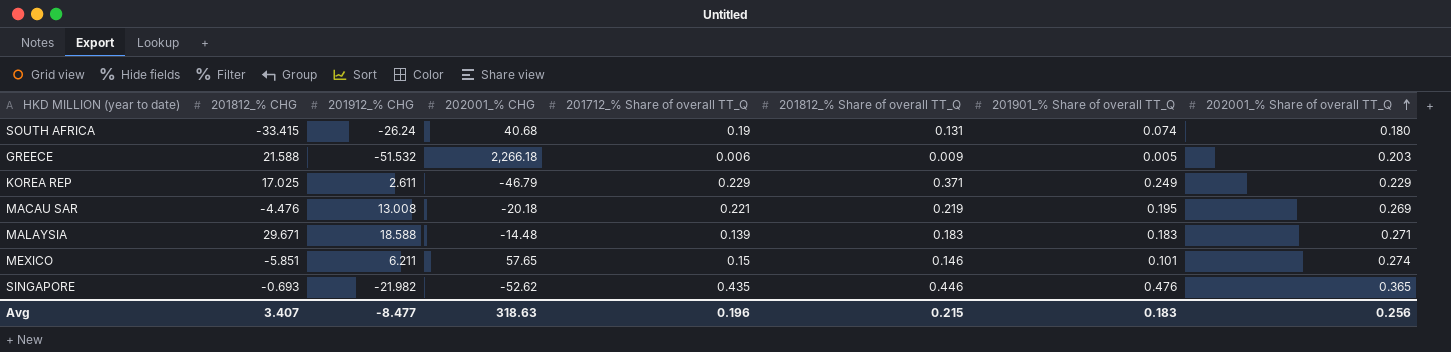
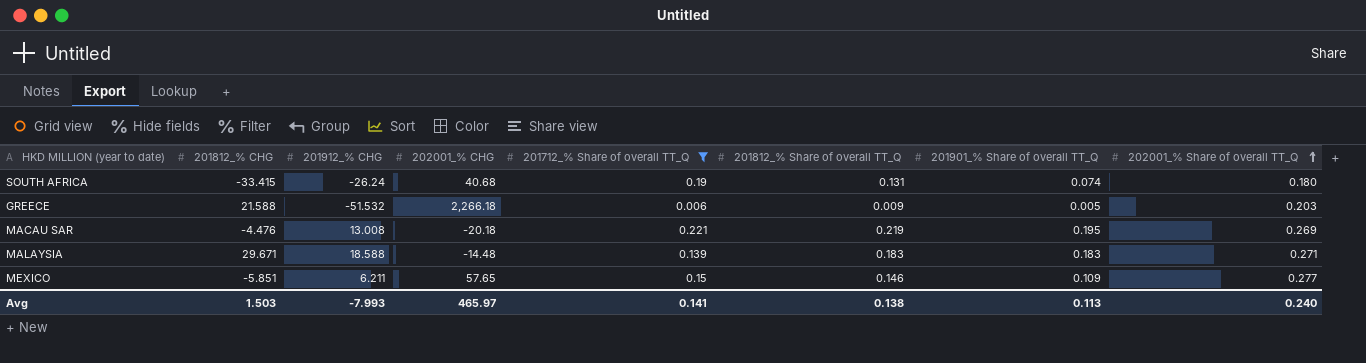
filter: none -> 201712_% Share of overall TT_Q <= 0.221
MEXICO | 201901_% Share of overall TT_Q: 0.101 -> 0.109
MEXICO | 202001_% Share of overall TT_Q: 0.274 -> 0.277
Avg | 201812_% CHG: 3.407 -> 1.503
Avg | 201912_% CHG: -8.477 -> -7.993
Avg | 202001_% CHG: 318.63 -> 465.97
Avg | 201712_% Share of overall TT_Q: 0.196 -> 0.141
Avg | 201812_% Share of overall TT_Q: 0.215 -> 0.138
Avg | 201901_% Share of overall TT_Q: 0.183 -> 0.113
Avg | 202001_% Share of overall TT_Q: 0.256 -> 0.240

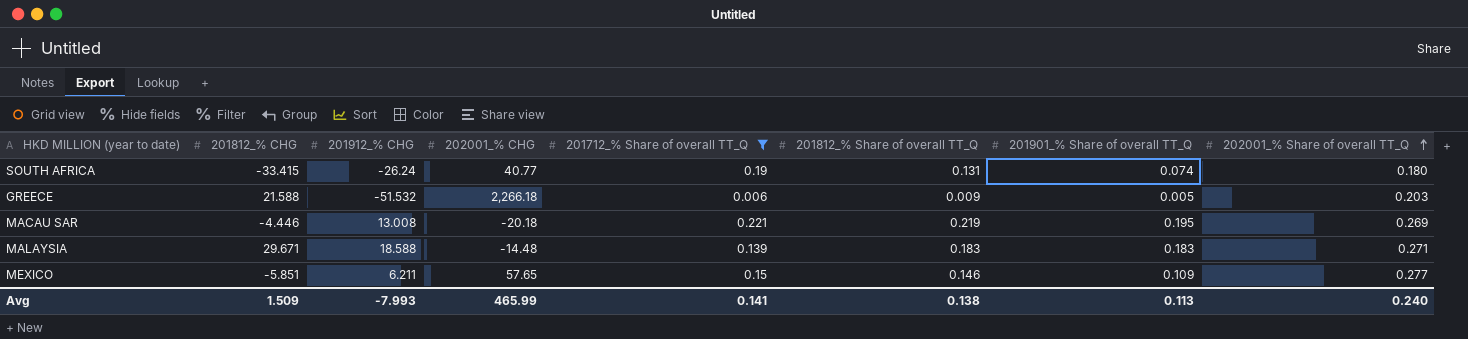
SOUTH AFRICA | 202001_% CHG: 40.68 -> 40.77
MACAU SAR | 201812_% CHG: -4.476 -> -4.446
Avg | 201812_% CHG: 1.503 -> 1.509
Avg | 202001_% CHG: 465.97 -> 465.99

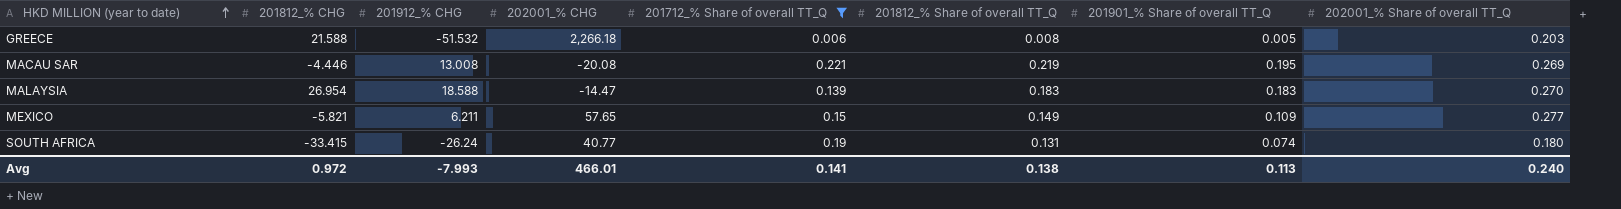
row order: 202001_% Share of overall TT_Q ascending -> HKD MILLION (year to date) ascending
GREECE | 201812_% Share of overall TT_Q: 0.009 -> 0.008
MACAU SAR | 202001_% CHG: -20.18 -> -20.08
MALAYSIA | 201812_% CHG: 29.671 -> 26.954
MALAYSIA | 202001_% CHG: -14.48 -> -14.47
MALAYSIA | 202001_% Share of overall TT_Q: 0.271 -> 0.270
MEXICO | 201812_% CHG: -5.851 -> -5.821
MEXICO | 201812_% Share of overall TT_Q: 0.146 -> 0.149
Avg | 201812_% CHG: 1.509 -> 0.972
Avg | 202001_% CHG: 465.99 -> 466.01

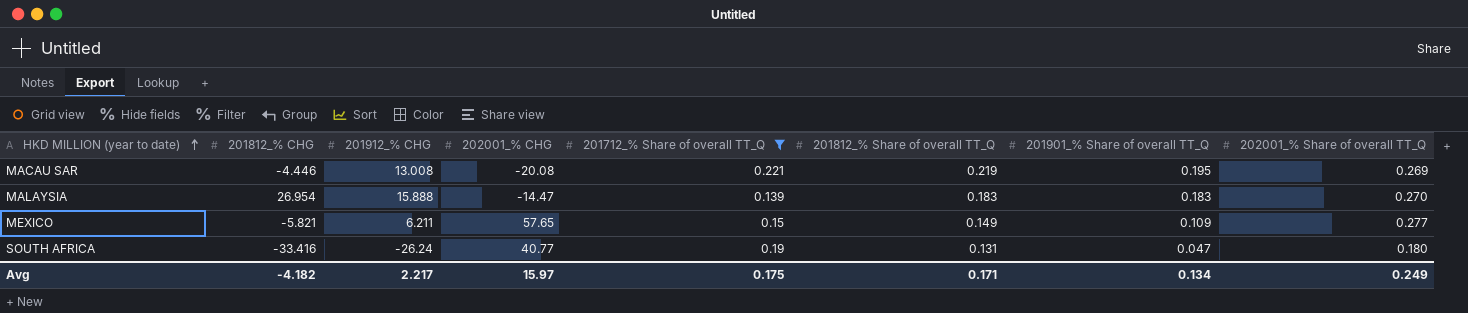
row GREECE: 21.588 | -51.532 | 2,266.18 | 0.006 | 0.008 | 0.005 | 0.203 -> none
MALAYSIA | 201912_% CHG: 18.588 -> 15.888
SOUTH AFRICA | 201812_% CHG: -33.415 -> -33.416
SOUTH AFRICA | 201901_% Share of overall TT_Q: 0.074 -> 0.047
Avg | 201812_% CHG: 0.972 -> -4.182
Avg | 201912_% CHG: -7.993 -> 2.217
Avg | 202001_% CHG: 466.01 -> 15.97
Avg | 201712_% Share of overall TT_Q: 0.141 -> 0.175
Avg | 201812_% Share of overall TT_Q: 0.138 -> 0.171
Avg | 201901_% Share of overall TT_Q: 0.113 -> 0.134
Avg | 202001_% Share of overall TT_Q: 0.240 -> 0.249

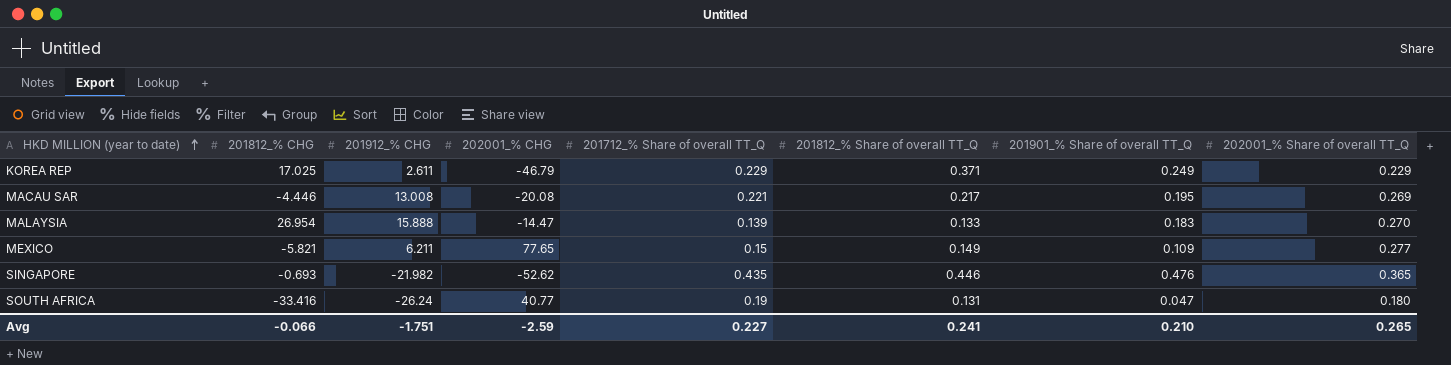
filter: 201712_% Share of overall TT_Q <= 0.221 -> none
MACAU SAR | 201812_% Share of overall TT_Q: 0.219 -> 0.217
MALAYSIA | 201812_% Share of overall TT_Q: 0.183 -> 0.133
MEXICO | 202001_% CHG: 57.65 -> 77.65
Avg | 201812_% CHG: -4.182 -> -0.066
Avg | 201912_% CHG: 2.217 -> -1.751
Avg | 202001_% CHG: 15.97 -> -2.59
Avg | 201712_% Share of overall TT_Q: 0.175 -> 0.227
Avg | 201812_% Share of overall TT_Q: 0.171 -> 0.241
Avg | 201901_% Share of overall TT_Q: 0.134 -> 0.210
Avg | 202001_% Share of overall TT_Q: 0.249 -> 0.265

